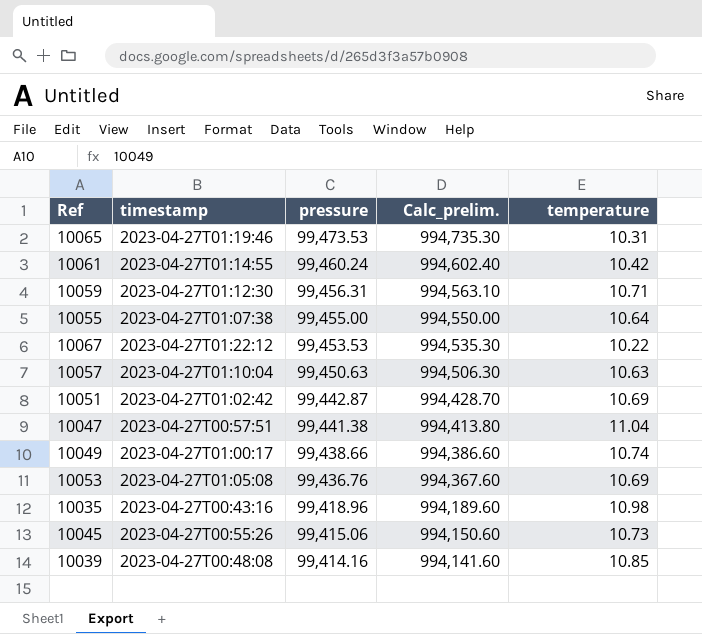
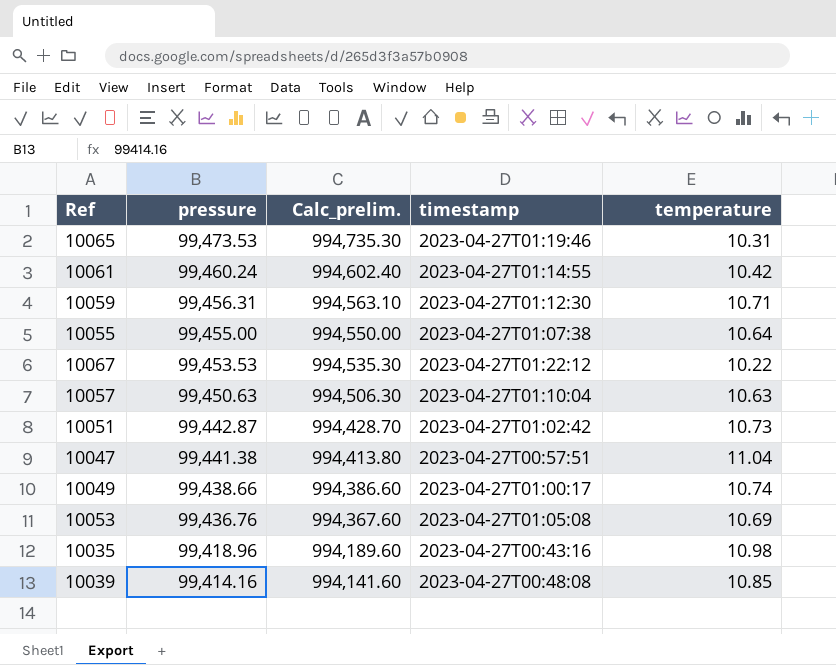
column timestamp | position: 2 -> 4
row 10045: 2023-04-27T00:55:26 | 99,415.06 | 994,150.60 | 10.73 -> none
10051 | temperature: 10.69 -> 10.73

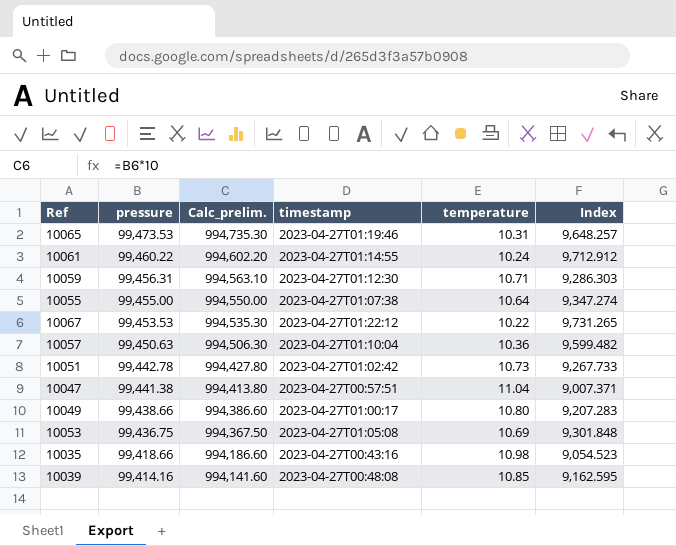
column Index | formula: none -> [pressure] / [temperature]
10061 | pressure: 99,460.24 -> 99,460.22
10061 | Calc_prelim.: 994,602.40 -> 994,602.20
10061 | temperature: 10.42 -> 10.24
10057 | temperature: 10.63 -> 10.36
10051 | pressure: 99,442.87 -> 99,442.78
10051 | Calc_prelim.: 994,428.70 -> 994,427.80
10049 | temperature: 10.74 -> 10.80
10053 | pressure: 99,436.76 -> 99,436.75
10053 | Calc_prelim.: 994,367.60 -> 994,367.50
10035 | pressure: 99,418.96 -> 99,418.66
10035 | Calc_prelim.: 994,189.60 -> 994,186.60

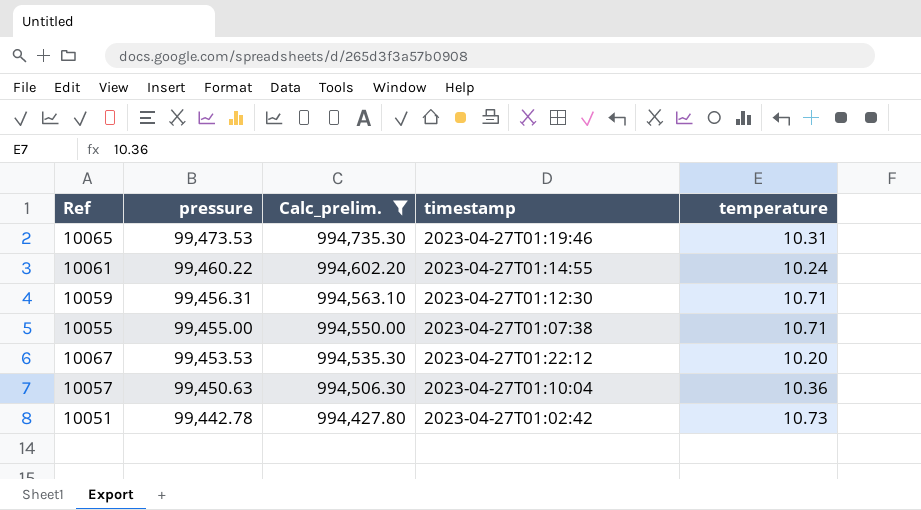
filter: none -> Calc_prelim. >= 994,427.80
column Index | formula: [pressure] / [temperature] -> none
10055 | temperature: 10.64 -> 10.71
10067 | temperature: 10.22 -> 10.20

